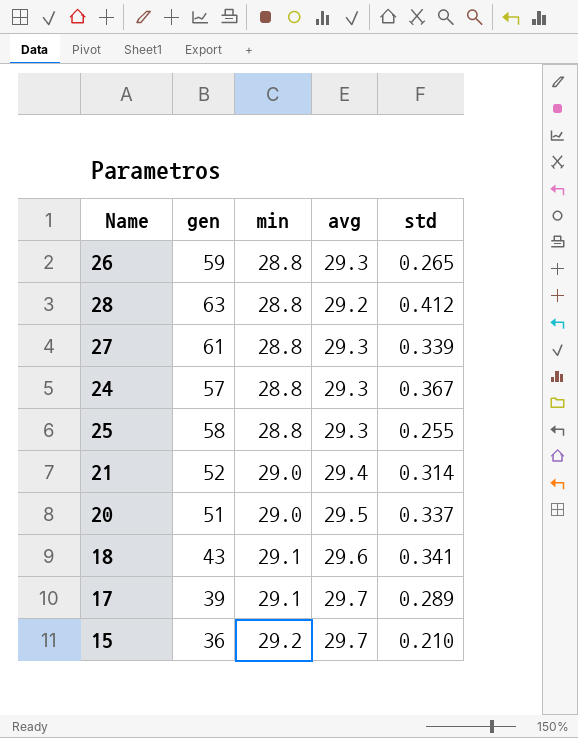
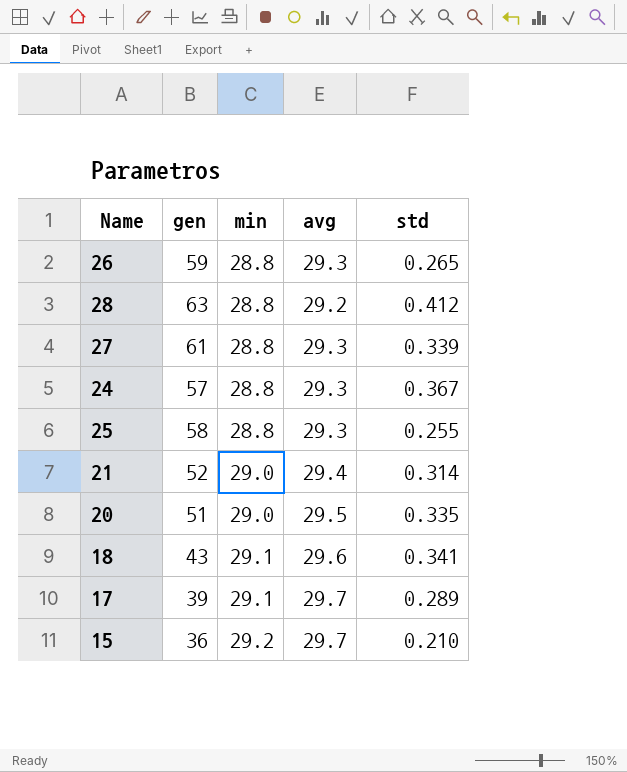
20 | std: 0.337 -> 0.335

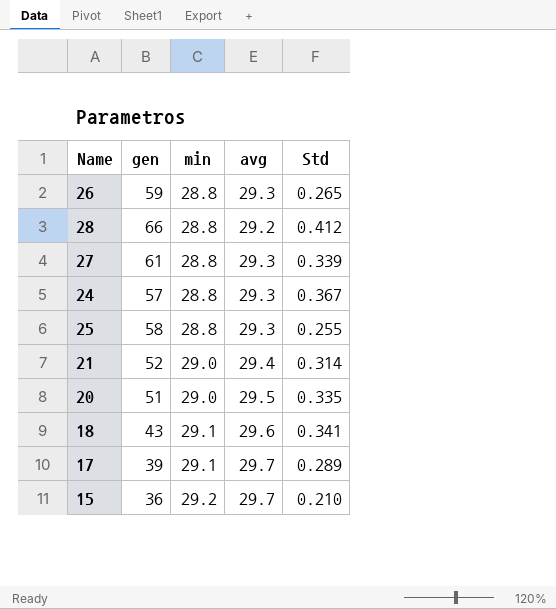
column name: std -> Std
28 | gen: 63 -> 66

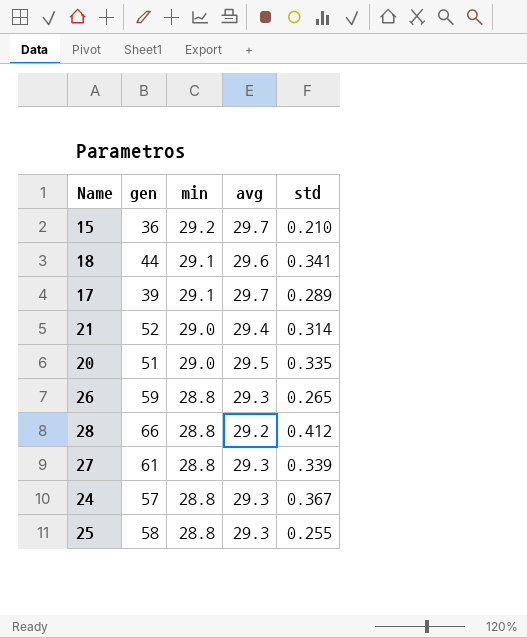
row order: min ascending -> min descending
column name: Std -> std
18 | gen: 43 -> 44

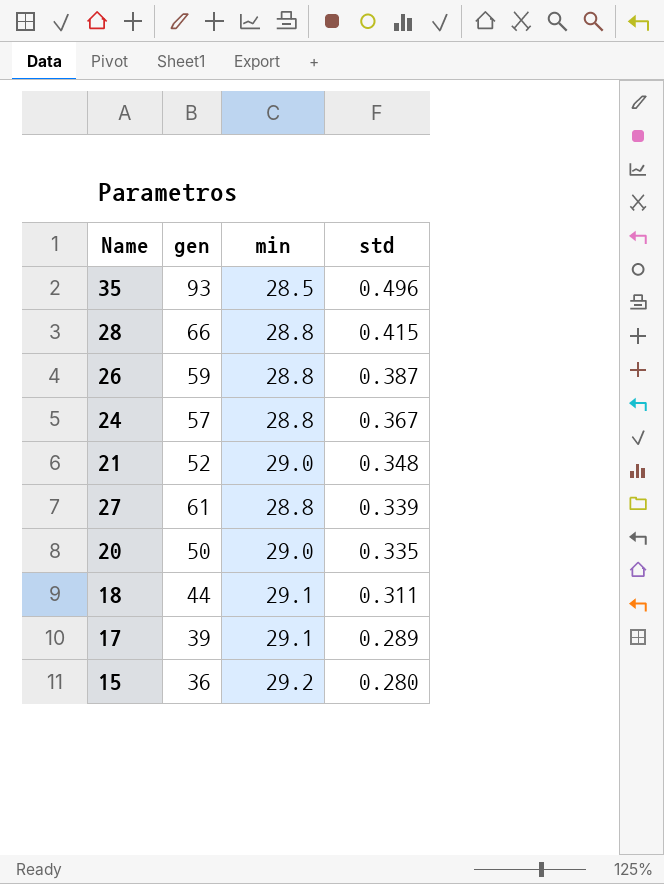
row order: min descending -> std descending
column avg | position: 4 -> none
row 25: 58 | 28.8 | 29.3 | 0.255 -> none
row 35: none -> 93 | 28.5 | 0.496
28 | std: 0.412 -> 0.415
26 | std: 0.265 -> 0.387
21 | std: 0.314 -> 0.348
20 | gen: 51 -> 50
18 | std: 0.341 -> 0.311
15 | std: 0.210 -> 0.280

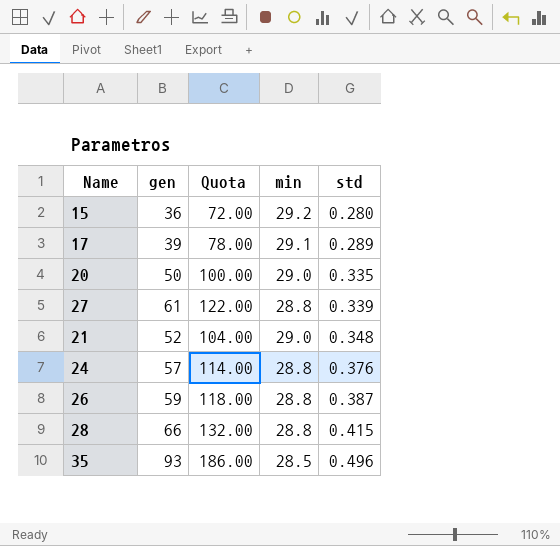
row order: std descending -> std ascending
column Quota | formula: none -> [gen] * 2
row 18: 44 | 29.1 | 0.311 -> none
24 | std: 0.367 -> 0.376

